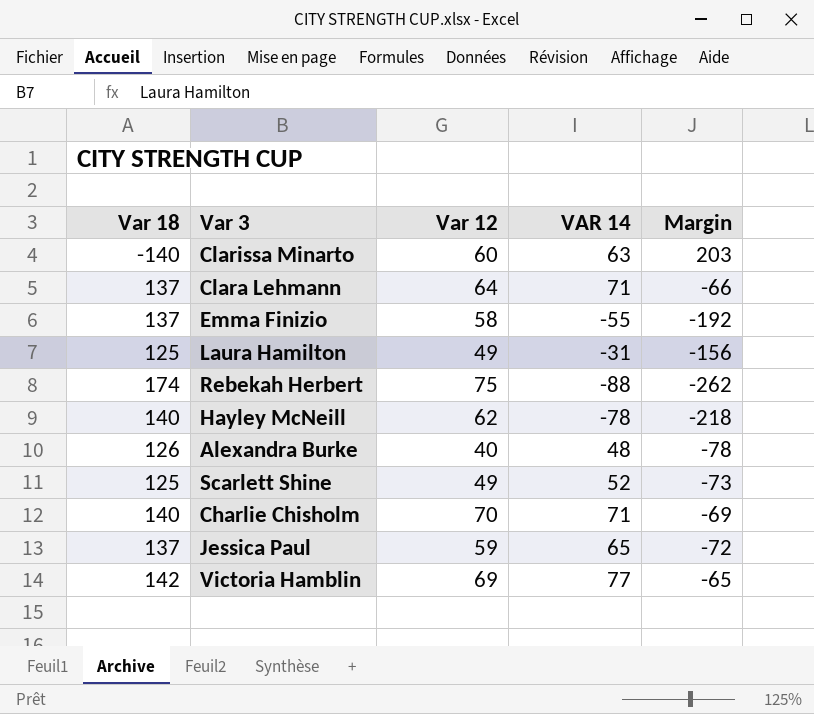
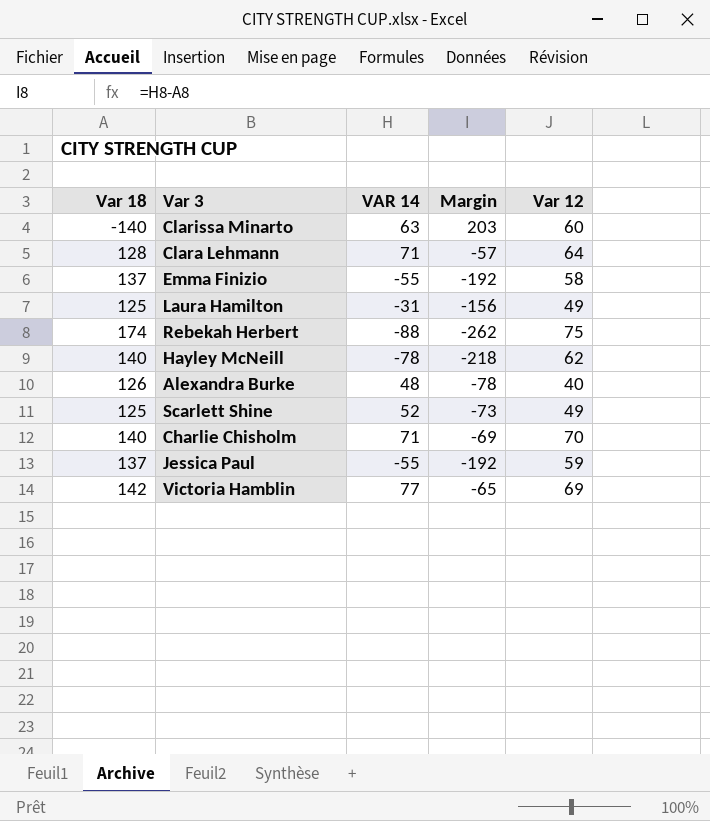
column Var 12 | position: 3 -> 5
Clara Lehmann | Var 18: 137 -> 128
Clara Lehmann | Margin: -66 -> -57
Jessica Paul | VAR 14: 65 -> -55
Jessica Paul | Margin: -72 -> -192

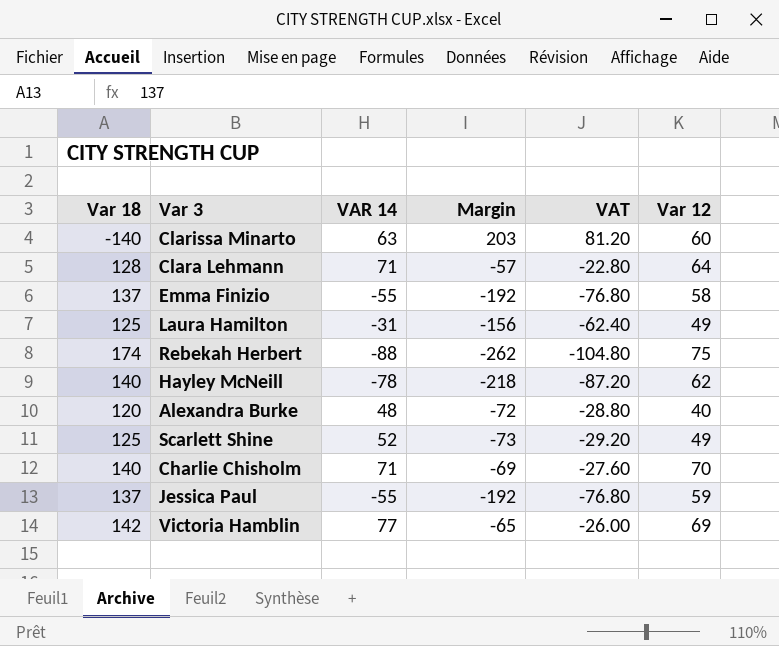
column VAT | formula: none -> [Margin] * 0.4
Alexandra Burke | Var 18: 126 -> 120
Alexandra Burke | Margin: -78 -> -72

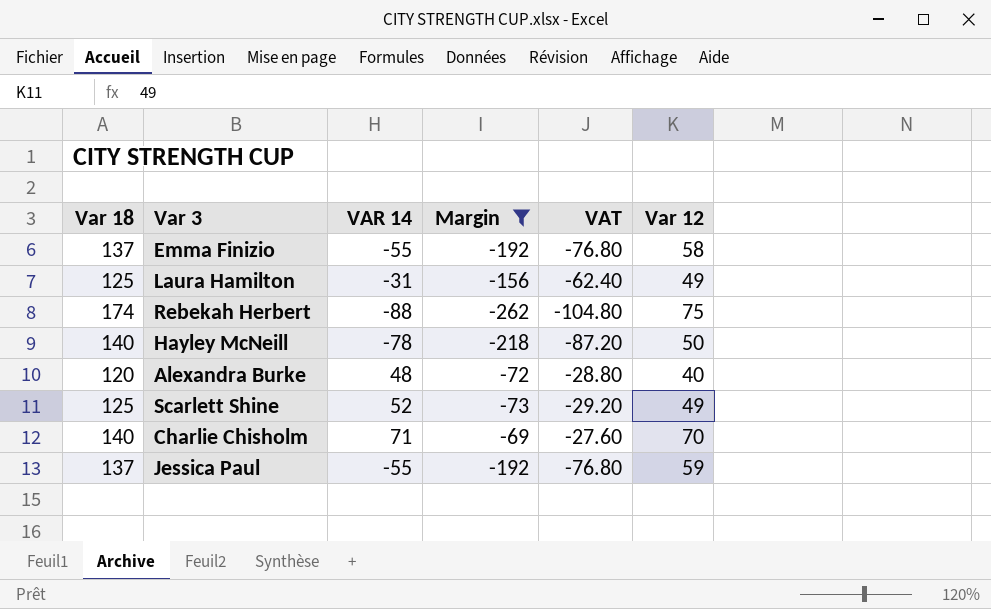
filter: none -> Margin <= -69
Hayley McNeill | Var 12: 62 -> 50

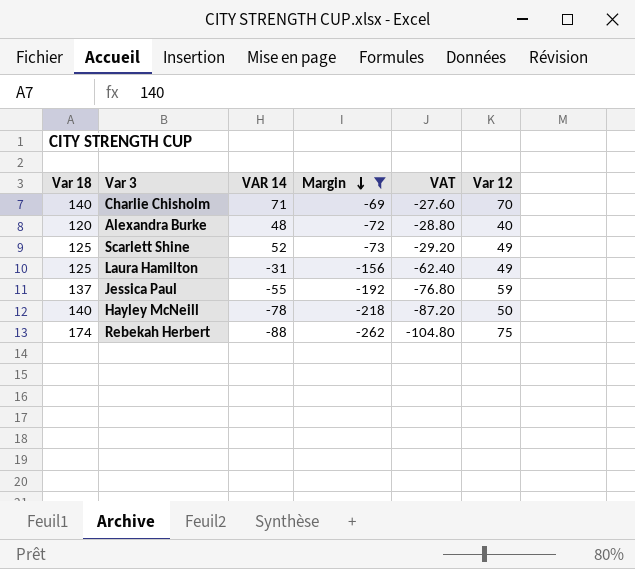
row order: none -> Margin descending
row Emma Finizio: 137 | -55 | -192 | -76.80 | 58 -> none

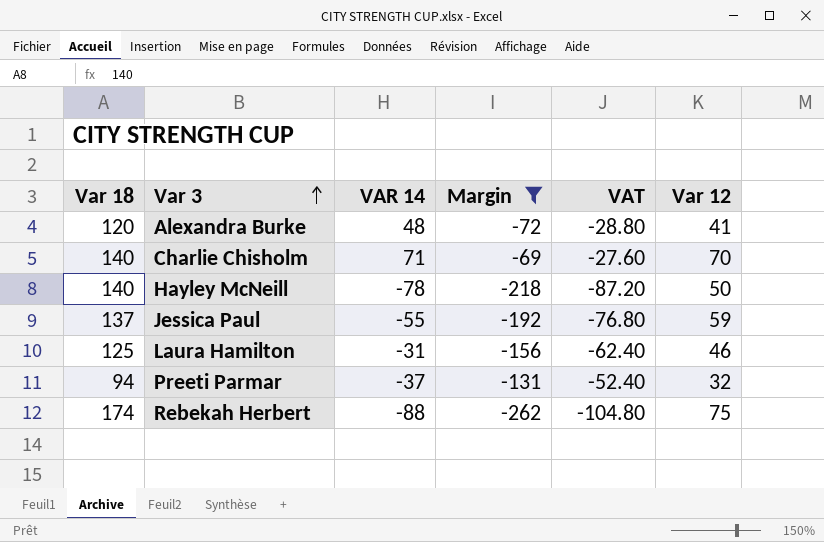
row order: Margin descending -> Var 3 ascending
row Scarlett Shine: 125 | 52 | -73 | -29.20 | 49 -> none
Alexandra Burke | Var 12: 40 -> 41
Laura Hamilton | Var 12: 49 -> 46
row Preeti Parmar: none -> 94 | -37 | -131 | -52.40 | 32

